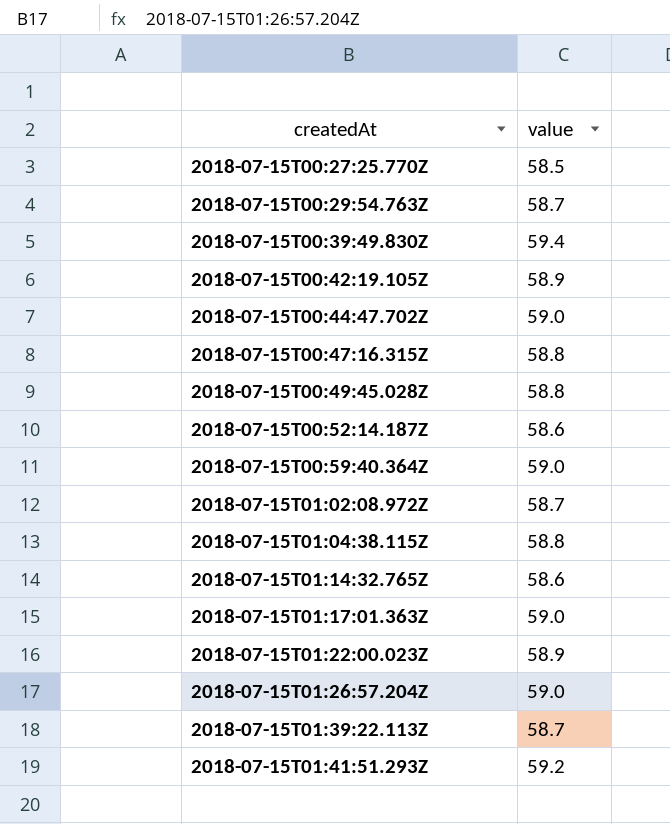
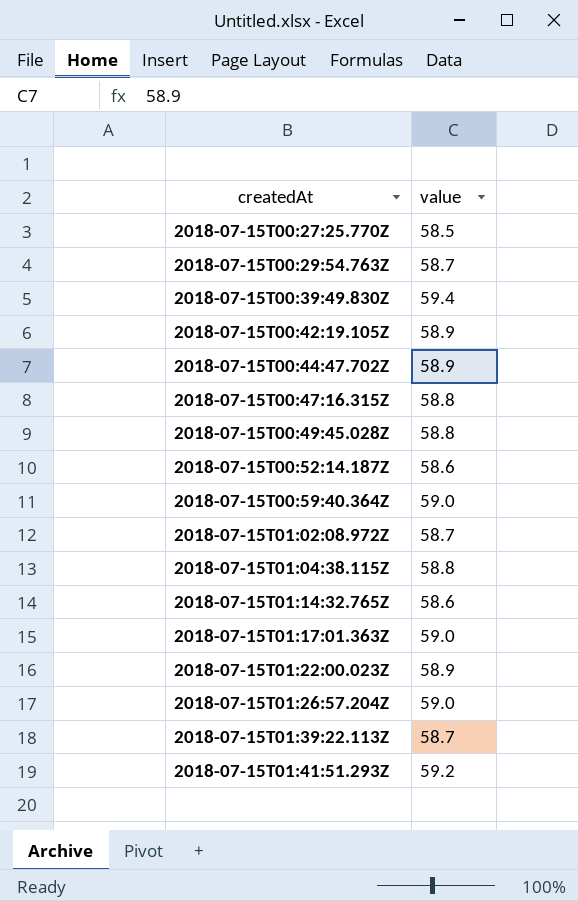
2018-07-15T00:44:47.702Z | value: 59.0 -> 58.9

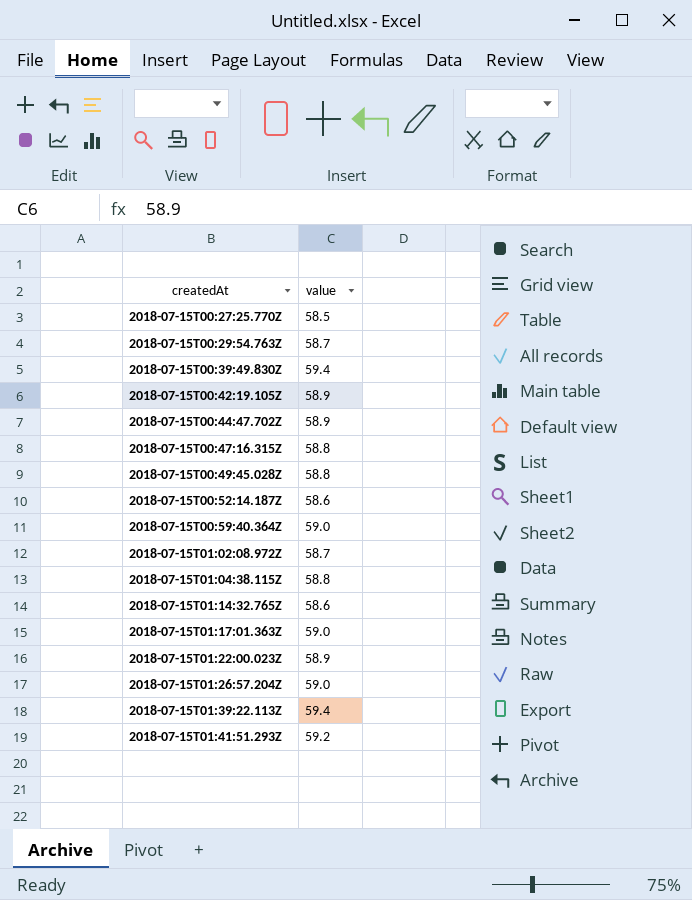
2018-07-15T01:39:22.113Z | value: 58.7 -> 59.4

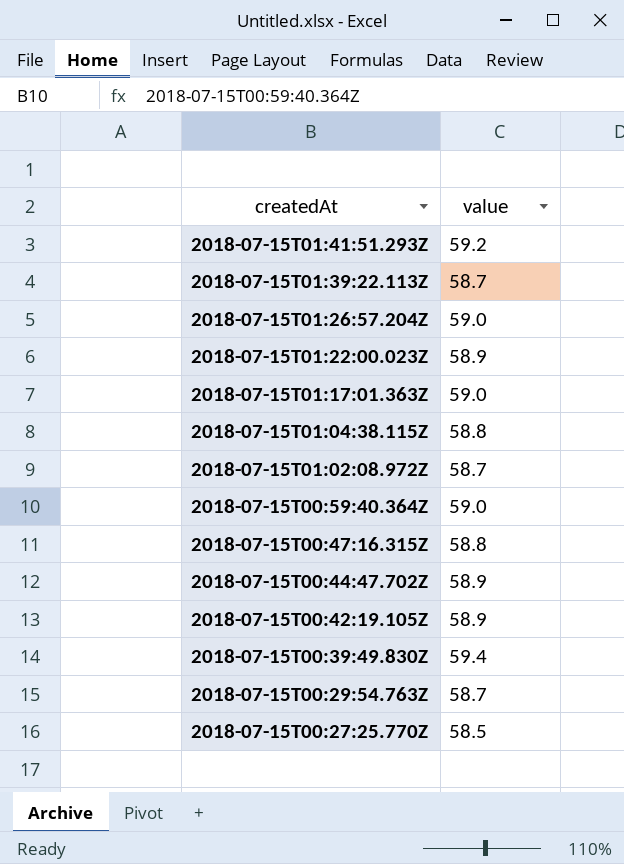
row order: createdAt ascending -> createdAt descending
row 2018-07-15T00:49:45.028Z: 58.8 -> none
row 2018-07-15T00:52:14.187Z: 58.6 -> none
row 2018-07-15T01:14:32.765Z: 58.6 -> none
2018-07-15T01:39:22.113Z | value: 59.4 -> 58.7

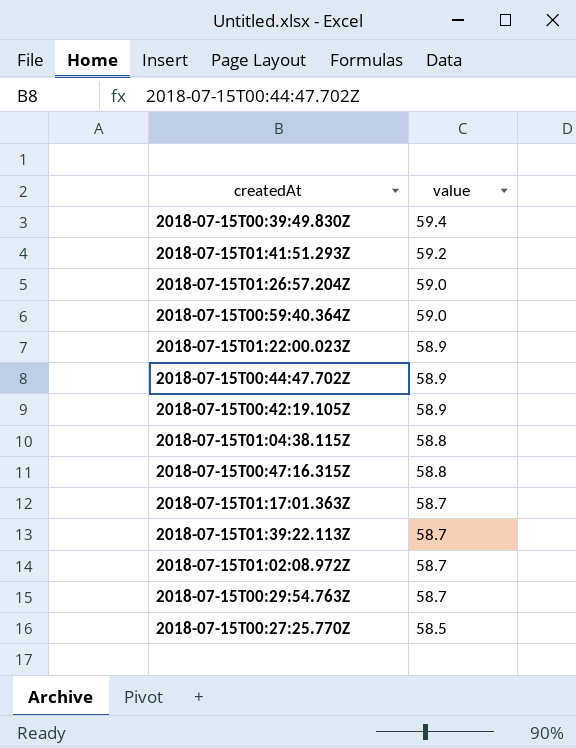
row order: createdAt descending -> value descending
2018-07-15T01:17:01.363Z | value: 59.0 -> 58.7

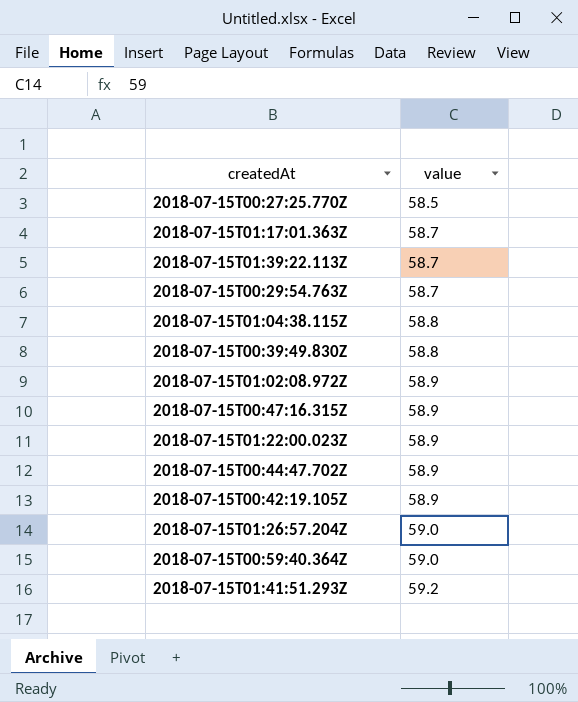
row order: value descending -> value ascending
2018-07-15T00:39:49.830Z | value: 59.4 -> 58.8
2018-07-15T01:02:08.972Z | value: 58.7 -> 58.9
2018-07-15T00:47:16.315Z | value: 58.8 -> 58.9

